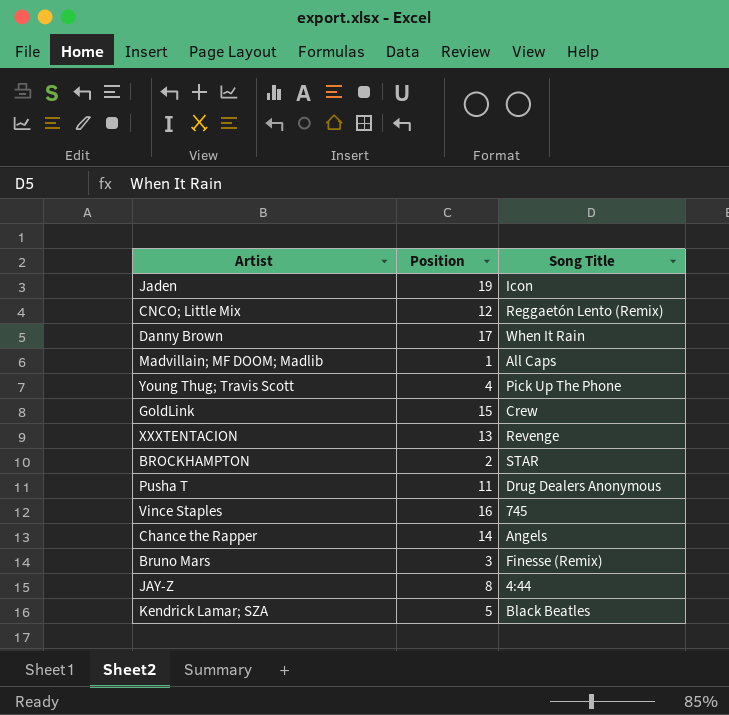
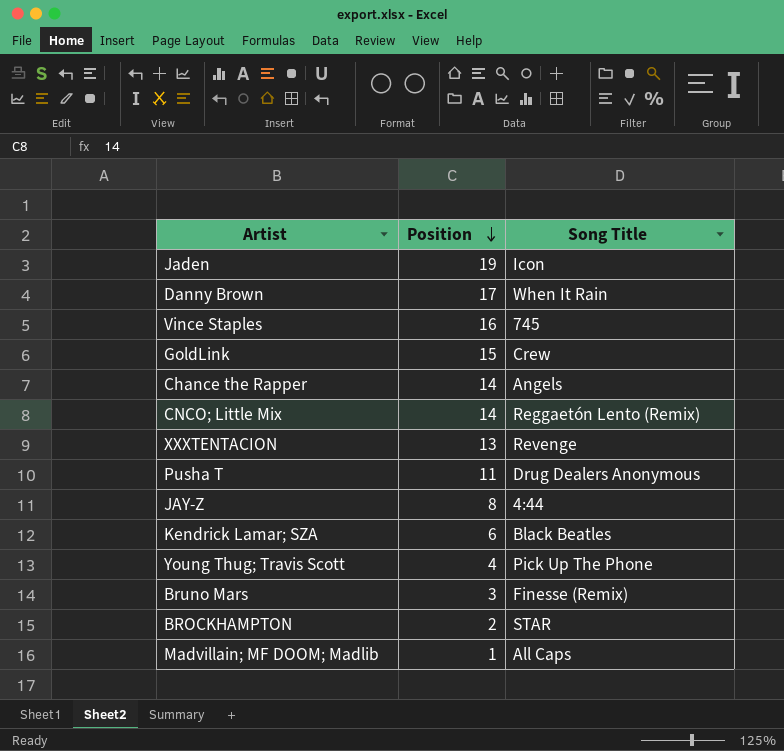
row order: none -> Position descending
CNCO; Little Mix | Position: 12 -> 14
Kendrick Lamar; SZA | Position: 5 -> 6

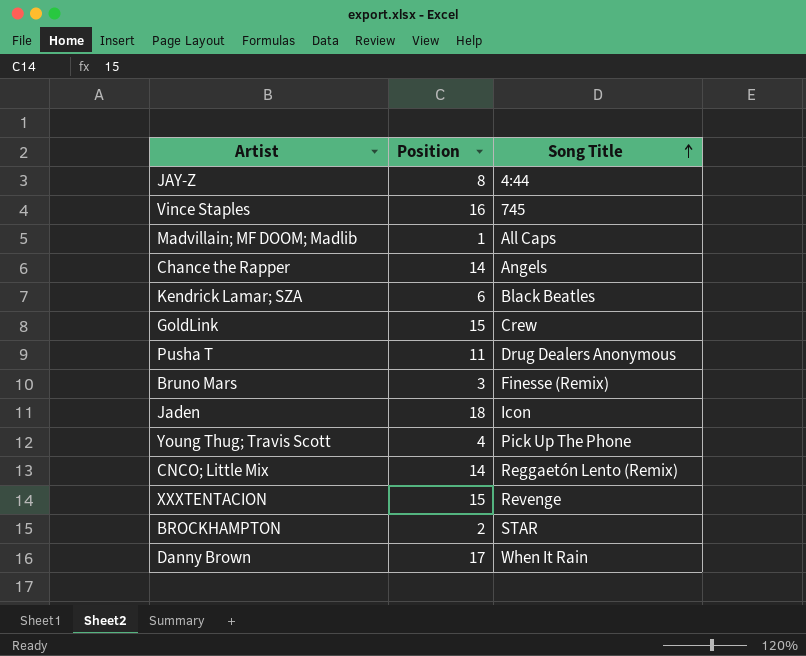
row order: Position descending -> Song Title ascending
Jaden | Position: 19 -> 18
XXXTENTACION | Position: 13 -> 15

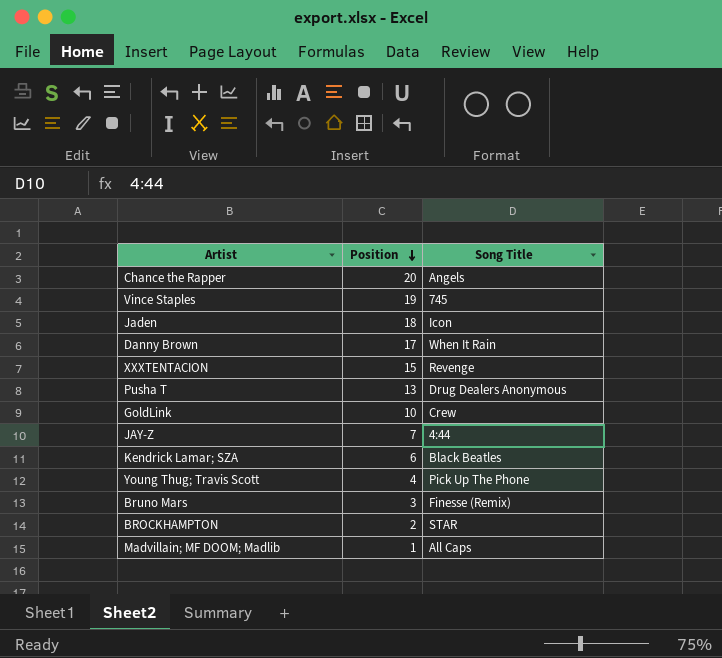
row order: Song Title ascending -> Position descending
row CNCO; Little Mix: 14 | Reggaetón Lento (Remix) -> none
Chance the Rapper | Position: 14 -> 20
Vince Staples | Position: 16 -> 19
Pusha T | Position: 11 -> 13
GoldLink | Position: 15 -> 10
JAY-Z | Position: 8 -> 7

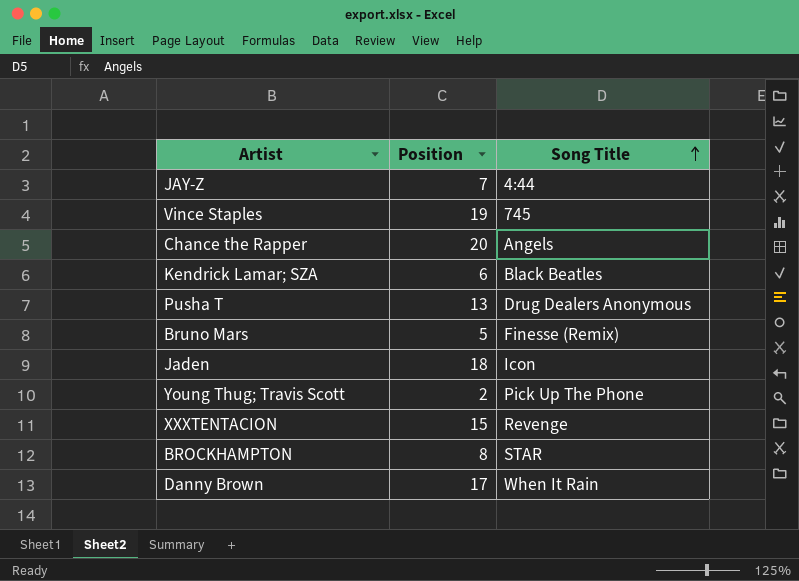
row order: Position descending -> Song Title ascending
row GoldLink: 10 | Crew -> none
row Madvillain; MF DOOM; Madlib: 1 | All Caps -> none
Bruno Mars | Position: 3 -> 5
Young Thug; Travis Scott | Position: 4 -> 2
BROCKHAMPTON | Position: 2 -> 8

